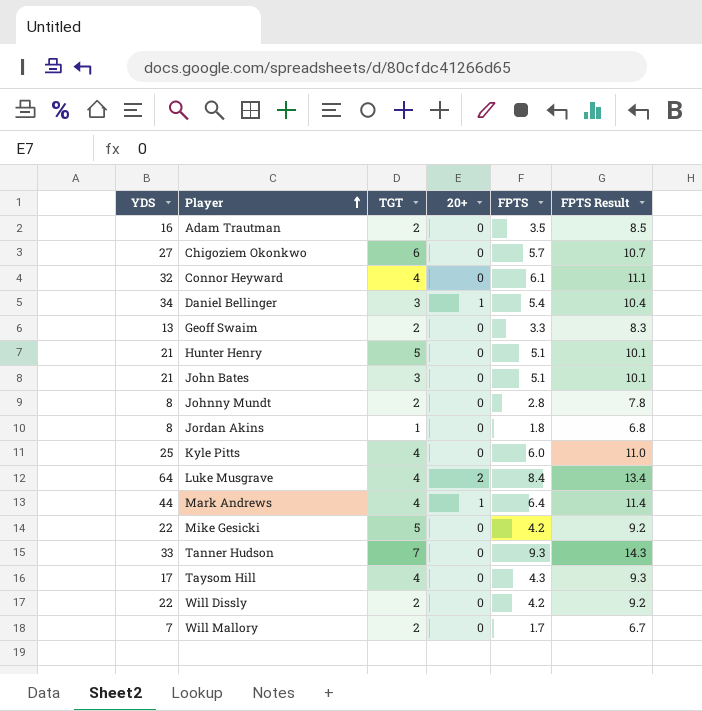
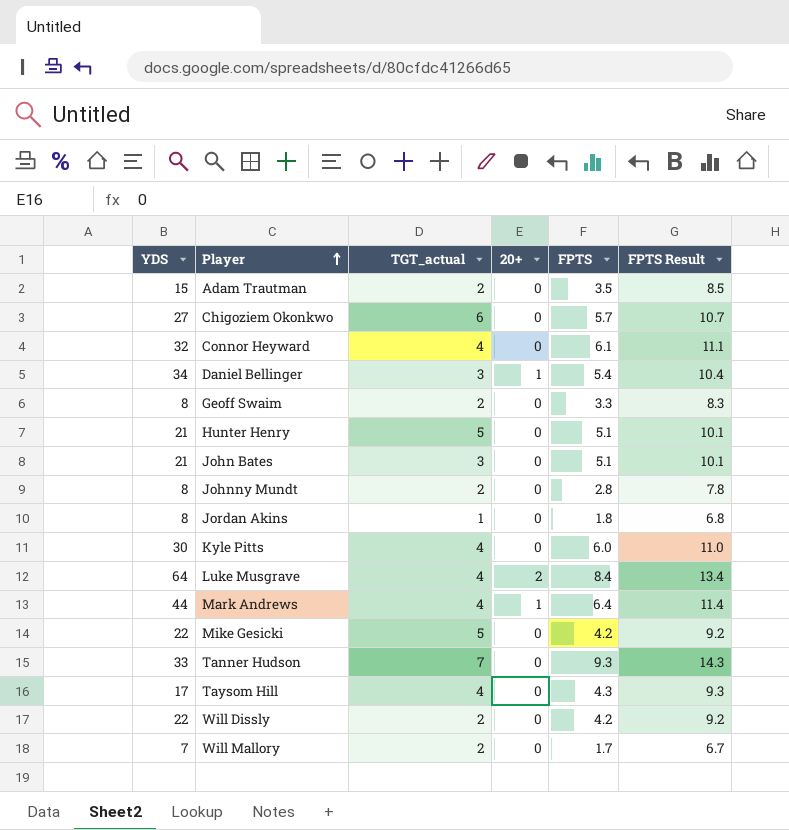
column name: TGT -> TGT_actual
Adam Trautman | YDS: 16 -> 15
Geoff Swaim | YDS: 13 -> 8
Kyle Pitts | YDS: 25 -> 30

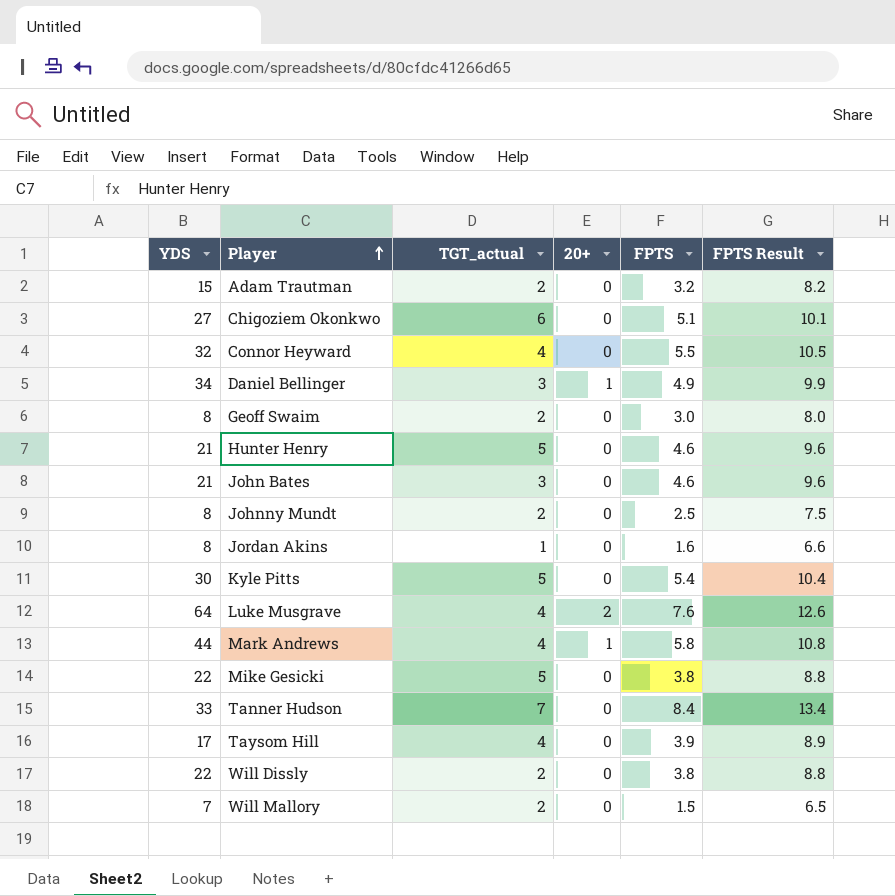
Adam Trautman | FPTS: 3.5 -> 3.2
Adam Trautman | FPTS Result: 8.5 -> 8.2
Chigoziem Okonkwo | FPTS: 5.7 -> 5.1
Chigoziem Okonkwo | FPTS Result: 10.7 -> 10.1
Connor Heyward | FPTS: 6.1 -> 5.5
Connor Heyward | FPTS Result: 11.1 -> 10.5
Daniel Bellinger | FPTS: 5.4 -> 4.9
Daniel Bellinger | FPTS Result: 10.4 -> 9.9
Geoff Swaim | FPTS: 3.3 -> 3.0
Geoff Swaim | FPTS Result: 8.3 -> 8.0
Hunter Henry | FPTS: 5.1 -> 4.6
Hunter Henry | FPTS Result: 10.1 -> 9.6
John Bates | FPTS: 5.1 -> 4.6
John Bates | FPTS Result: 10.1 -> 9.6
Johnny Mundt | FPTS: 2.8 -> 2.5
Johnny Mundt | FPTS Result: 7.8 -> 7.5
Jordan Akins | FPTS: 1.8 -> 1.6
Jordan Akins | FPTS Result: 6.8 -> 6.6
Kyle Pitts | TGT_actual: 4 -> 5
Kyle Pitts | FPTS: 6.0 -> 5.4
Kyle Pitts | FPTS Result: 11.0 -> 10.4
Luke Musgrave | FPTS: 8.4 -> 7.6
Luke Musgrave | FPTS Result: 13.4 -> 12.6
Mark Andrews | FPTS: 6.4 -> 5.8
Mark Andrews | FPTS Result: 11.4 -> 10.8
Mike Gesicki | FPTS: 4.2 -> 3.8
Mike Gesicki | FPTS Result: 9.2 -> 8.8
Tanner Hudson | FPTS: 9.3 -> 8.4
Tanner Hudson | FPTS Result: 14.3 -> 13.4
Taysom Hill | FPTS: 4.3 -> 3.9
Taysom Hill | FPTS Result: 9.3 -> 8.9
Will Dissly | FPTS: 4.2 -> 3.8
Will Dissly | FPTS Result: 9.2 -> 8.8
Will Mallory | FPTS: 1.7 -> 1.5
Will Mallory | FPTS Result: 6.7 -> 6.5

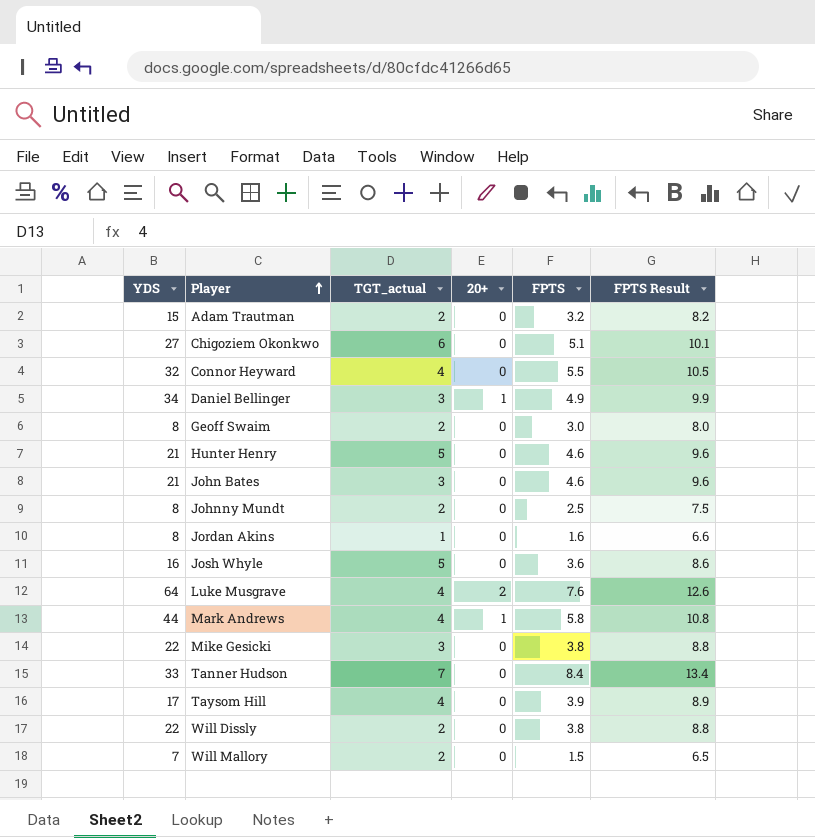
row Kyle Pitts: 30 | 5 | 0 | 5.4 | 10.4 -> none
row Josh Whyle: none -> 16 | 5 | 0 | 3.6 | 8.6
Mike Gesicki | TGT_actual: 5 -> 3

